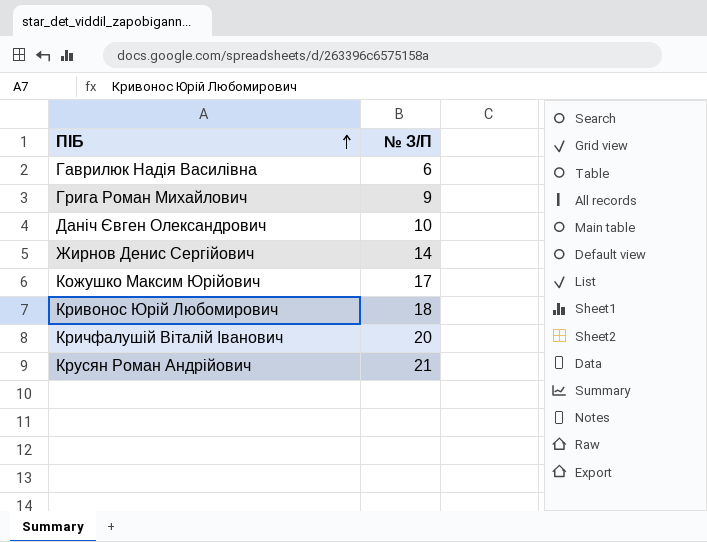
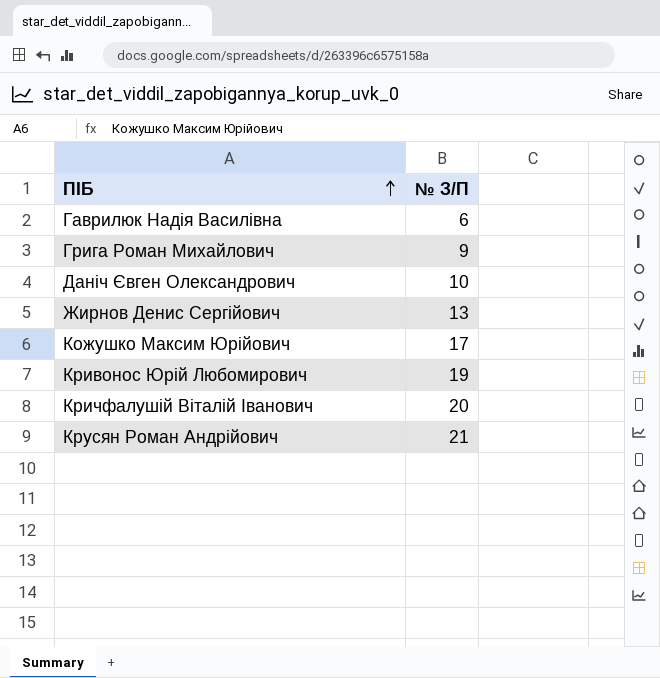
Жирнов Денис Сергійович | № З/П: 14 -> 13
Кривонос Юрій Любомирович | № З/П: 18 -> 19

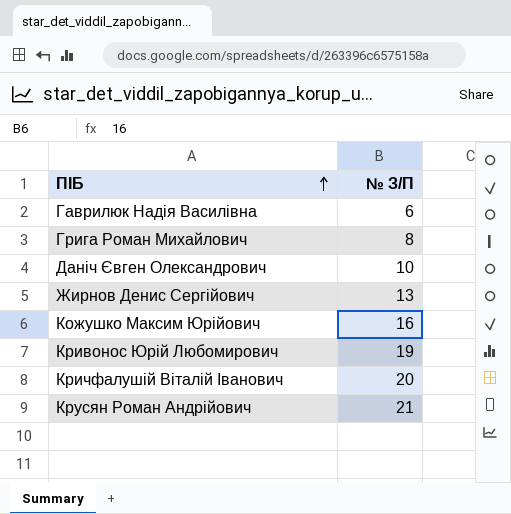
Грига Роман Михайлович | № З/П: 9 -> 8
Кожушко Максим Юрійович | № З/П: 17 -> 16

